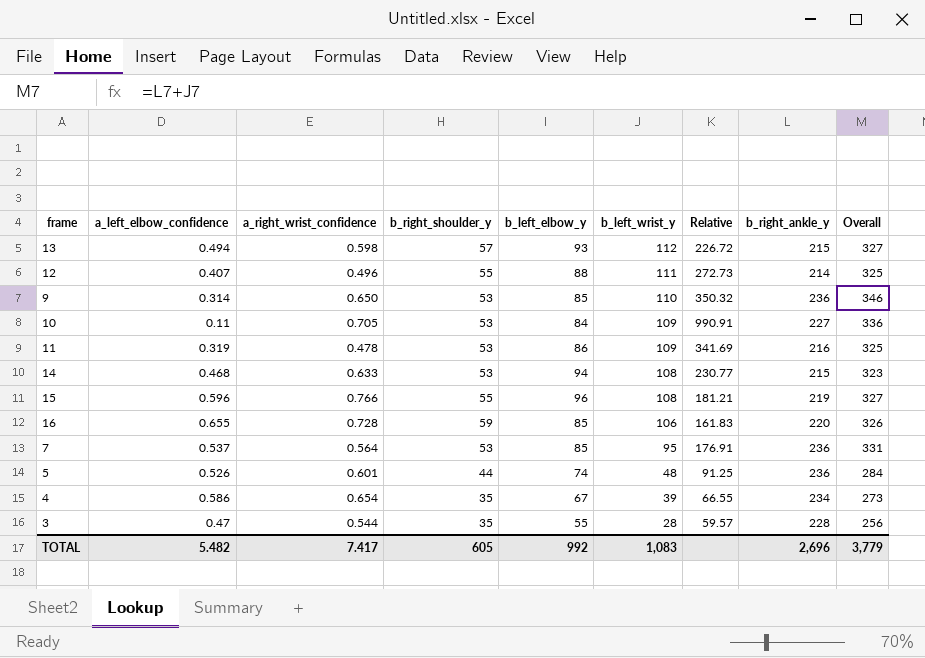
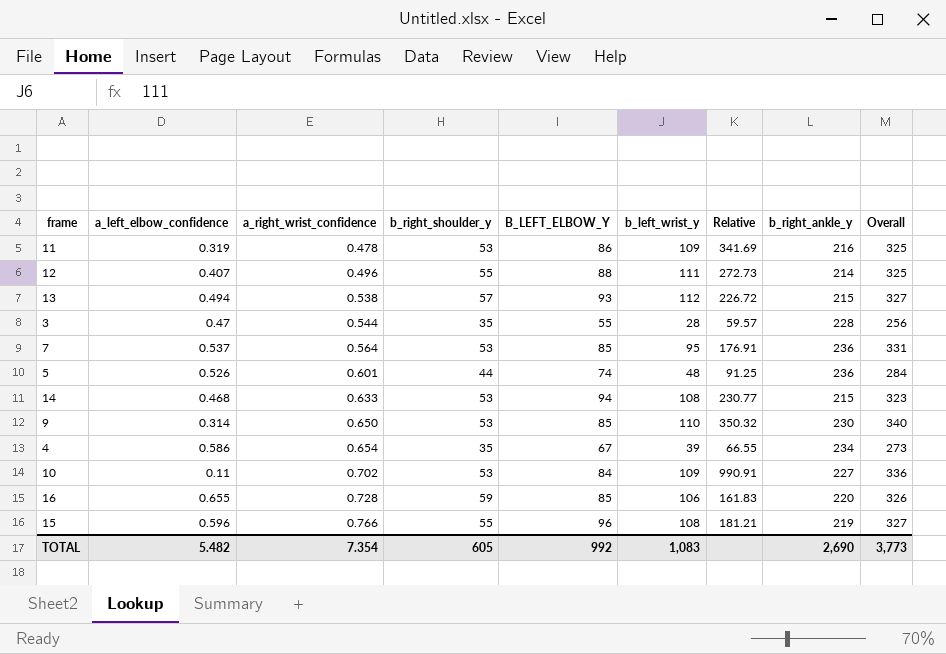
row order: b_left_wrist_y descending -> a_right_wrist_confidence ascending
column name: b_left_elbow_y -> B_LEFT_ELBOW_Y
13 | a_right_wrist_confidence: 0.598 -> 0.538
9 | b_right_ankle_y: 236 -> 230
9 | Overall: 346 -> 340
10 | a_right_wrist_confidence: 0.705 -> 0.702
TOTAL | a_right_wrist_confidence: 7.417 -> 7.354
TOTAL | b_right_ankle_y: 2,696 -> 2,690
TOTAL | Overall: 3,779 -> 3,773

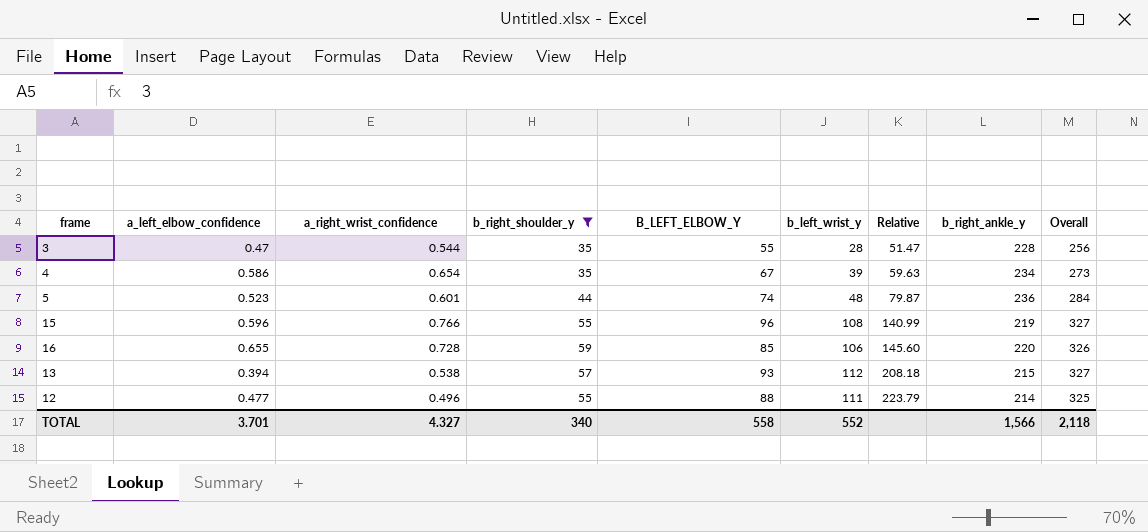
filter: none -> b_right_shoulder_y != 53
row order: a_right_wrist_confidence ascending -> Relative ascending
column Relative | formula: [b_left_wrist_y] / [a_left_elbow_confidence] -> [b_left_wrist_y] / [a_right_wrist_confidence]
5 | a_left_elbow_confidence: 0.526 -> 0.523
13 | a_left_elbow_confidence: 0.494 -> 0.394
12 | a_left_elbow_confidence: 0.407 -> 0.477
TOTAL | a_left_elbow_confidence: 5.482 -> 3.701
TOTAL | a_right_wrist_confidence: 7.354 -> 4.327
TOTAL | b_right_shoulder_y: 605 -> 340
TOTAL | B_LEFT_ELBOW_Y: 992 -> 558
TOTAL | b_left_wrist_y: 1,083 -> 552
TOTAL | b_right_ankle_y: 2,690 -> 1,566
TOTAL | Overall: 3,773 -> 2,118

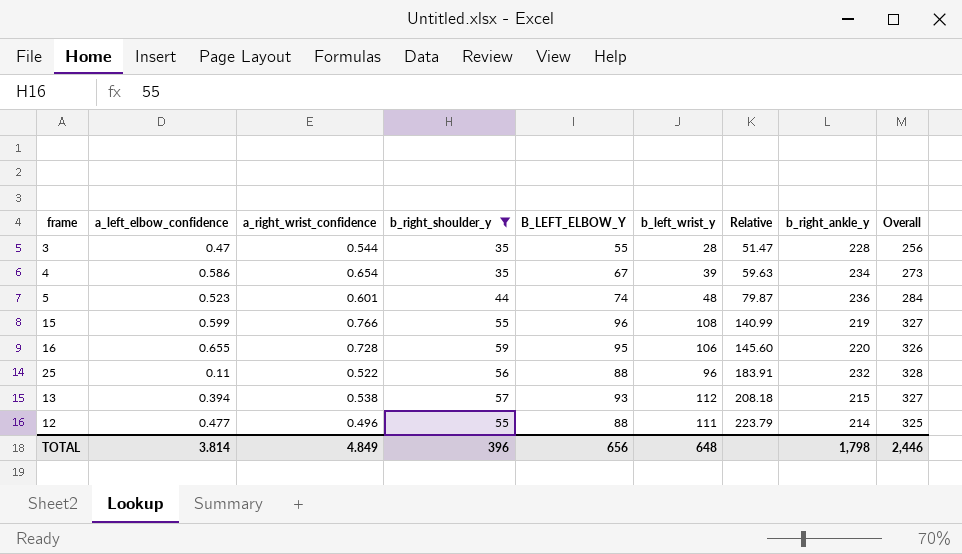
15 | a_left_elbow_confidence: 0.596 -> 0.599
16 | B_LEFT_ELBOW_Y: 85 -> 95
row 25: none -> 0.11 | 0.522 | 56 | 88 | 96 | 183.91 | 232 | 328
TOTAL | a_left_elbow_confidence: 3.701 -> 3.814
TOTAL | a_right_wrist_confidence: 4.327 -> 4.849
TOTAL | b_right_shoulder_y: 340 -> 396
TOTAL | B_LEFT_ELBOW_Y: 558 -> 656
TOTAL | b_left_wrist_y: 552 -> 648
TOTAL | b_right_ankle_y: 1,566 -> 1,798
TOTAL | Overall: 2,118 -> 2,446

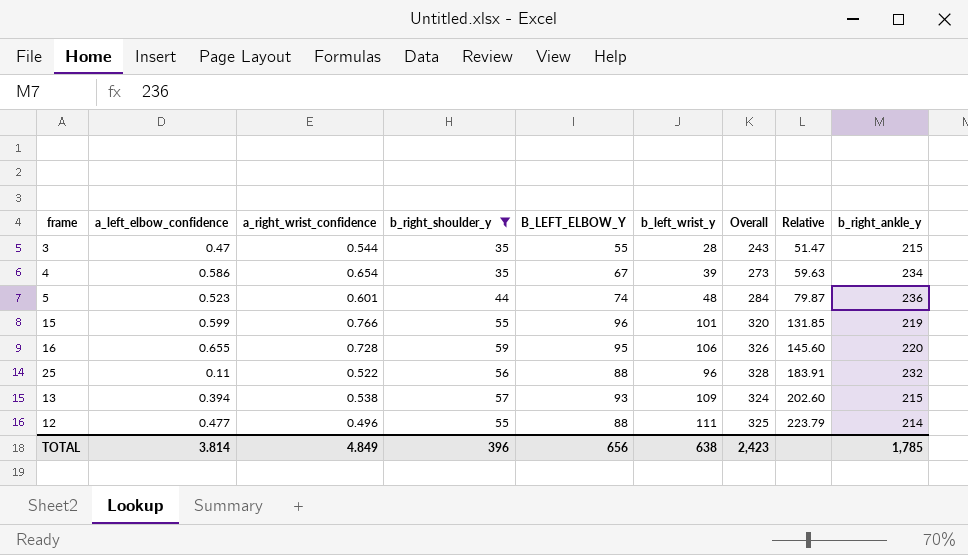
column Overall | position: 9 -> 7
3 | Overall: 256 -> 243
3 | b_right_ankle_y: 228 -> 215
15 | b_left_wrist_y: 108 -> 101
15 | Overall: 327 -> 320
15 | Relative: 140.99 -> 131.85
13 | b_left_wrist_y: 112 -> 109
13 | Overall: 327 -> 324
13 | Relative: 208.18 -> 202.60
TOTAL | b_left_wrist_y: 648 -> 638
TOTAL | Overall: 2,446 -> 2,423
TOTAL | b_right_ankle_y: 1,798 -> 1,785

